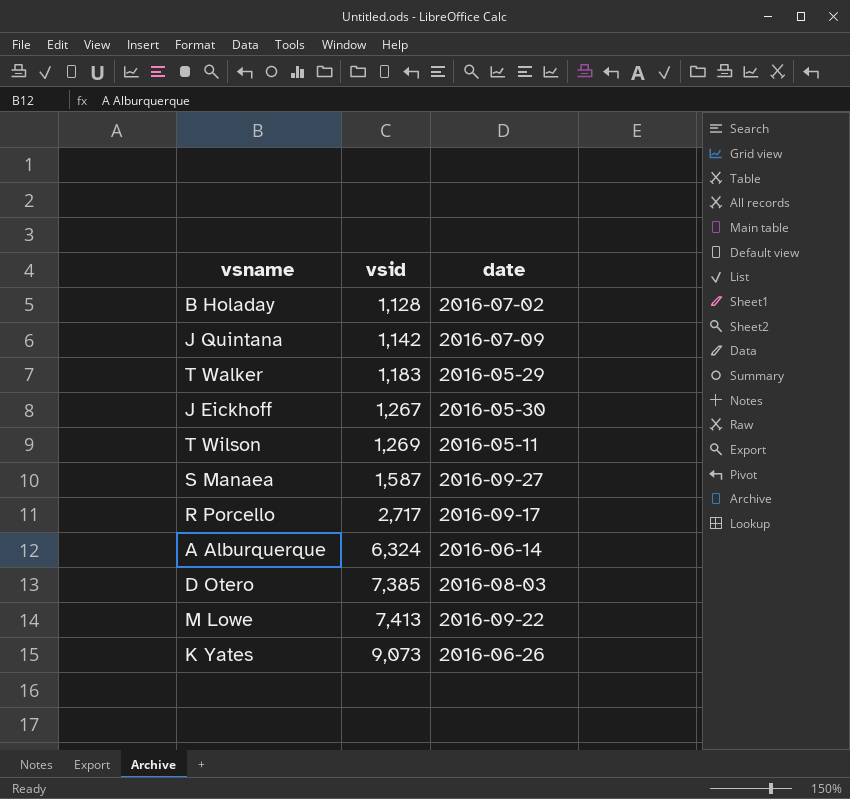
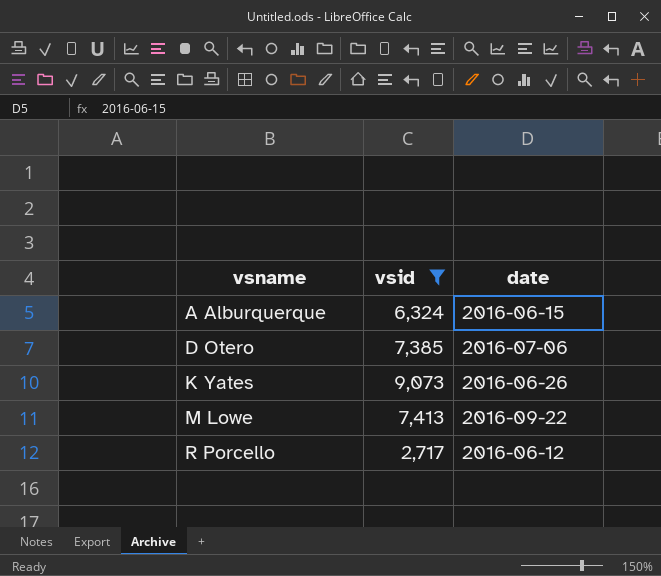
filter: none -> vsid >= 2,717
row order: vsid ascending -> vsname ascending
A Alburquerque | date: 2016-06-14 -> 2016-06-15
D Otero | date: 2016-08-03 -> 2016-07-06
R Porcello | date: 2016-09-17 -> 2016-06-12

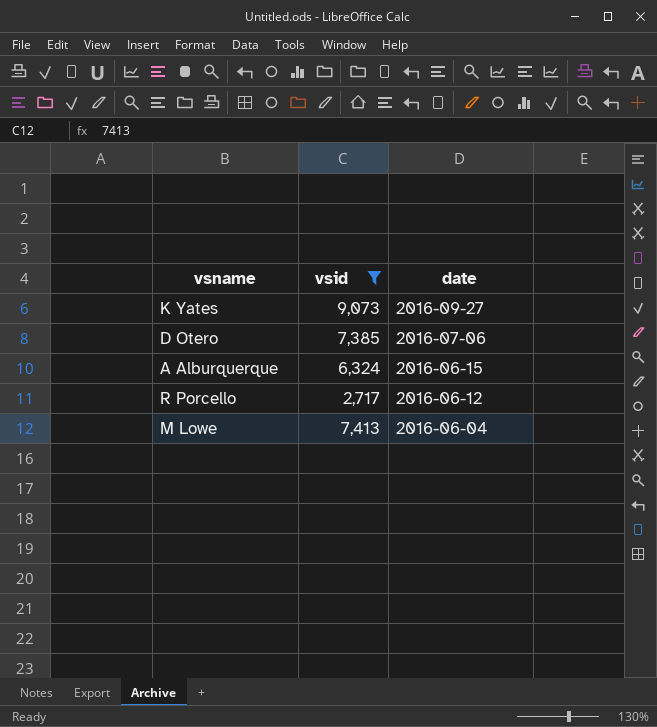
row order: vsname ascending -> date descending
K Yates | date: 2016-06-26 -> 2016-09-27
M Lowe | date: 2016-09-22 -> 2016-06-04

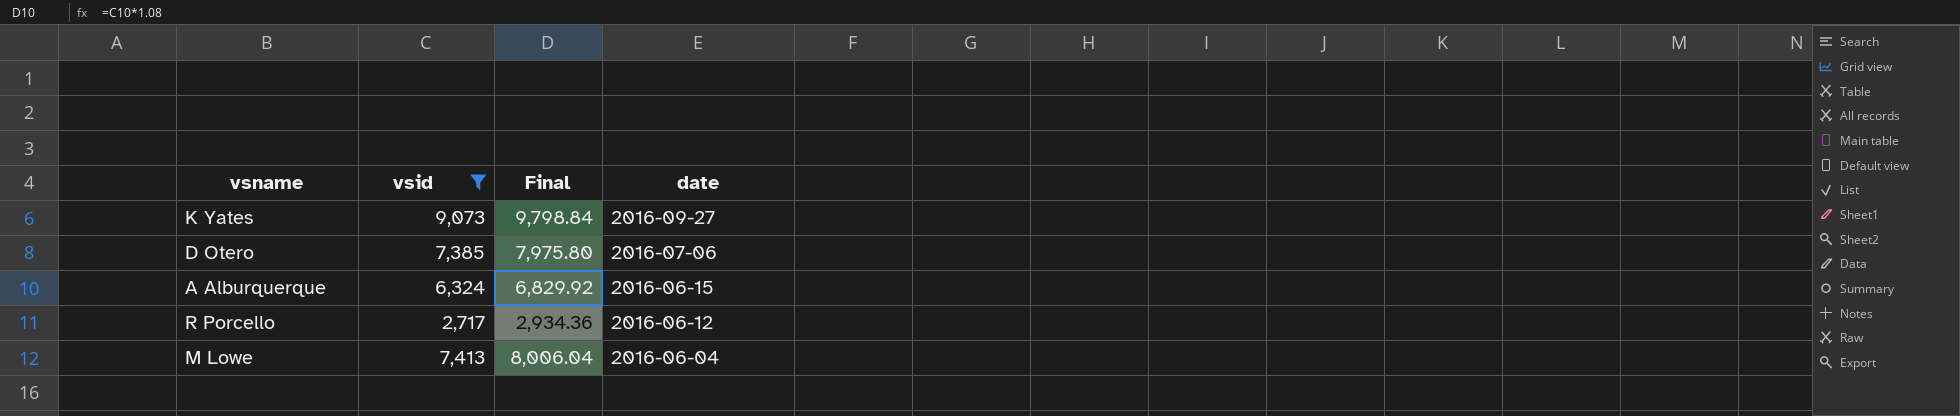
column Final | formula: none -> [vsid] * 1.08

